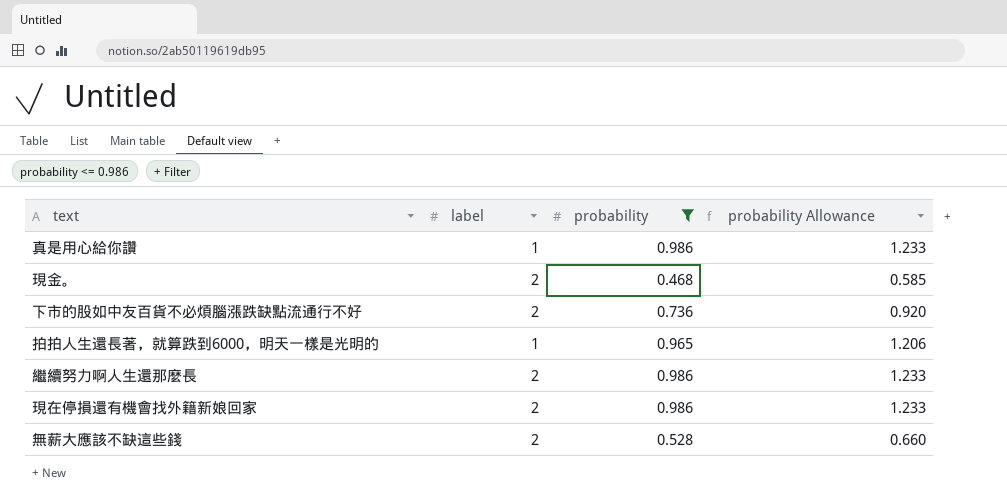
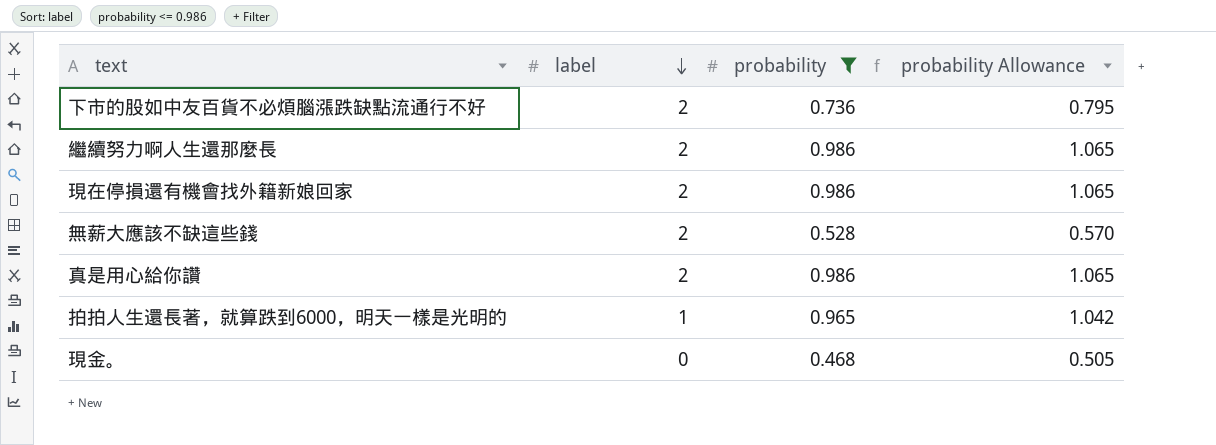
row order: none -> label descending
column probability Allowance | formula: [probability] * 1.25 -> [probability] * 1.08
真是用心給你讚 | label: 1 -> 2
現金。 | label: 2 -> 0

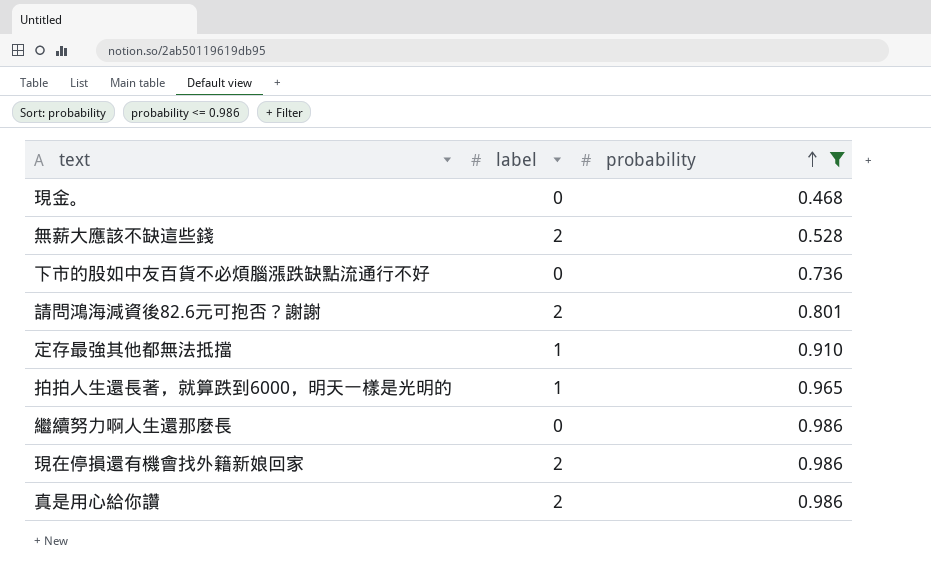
row order: label descending -> probability ascending
column probability Allowance | formula: [probability] * 1.08 -> none
下市的股如中友百貨不必煩腦漲跌缺點流通行不好 | label: 2 -> 0
row 請問鴻海減資後82.6元可抱否？謝謝: none -> 2 | 0.801
row 定存最強其他都無法抵擋: none -> 1 | 0.910
繼續努力啊人生還那麼長 | label: 2 -> 0

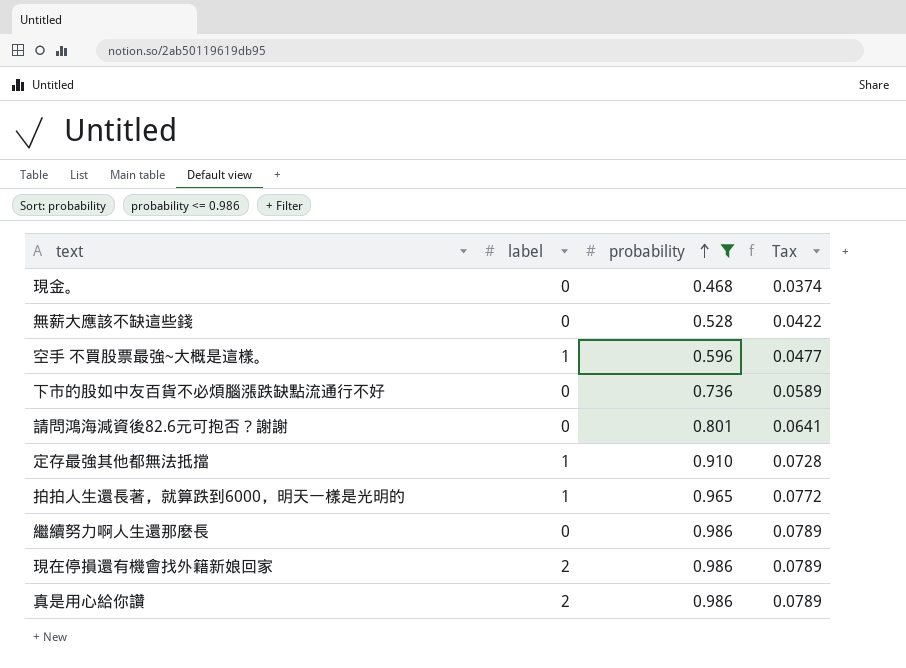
column Tax | formula: none -> [probability] * 0.08
無薪大應該不缺這些錢 | label: 2 -> 0
row 空手 不買股票最強~大概是這樣。: none -> 1 | 0.596 | 0.0477
請問鴻海減資後82.6元可抱否？謝謝 | label: 2 -> 0

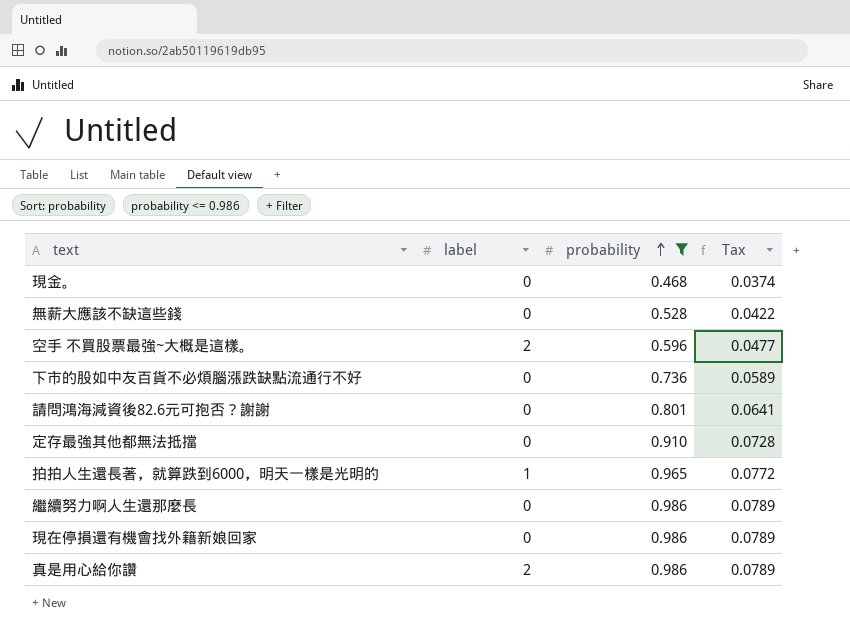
空手 不買股票最強~大概是這樣。 | label: 1 -> 2
定存最強其他都無法抵擋 | label: 1 -> 0
現在停損還有機會找外籍新娘回家 | label: 2 -> 0

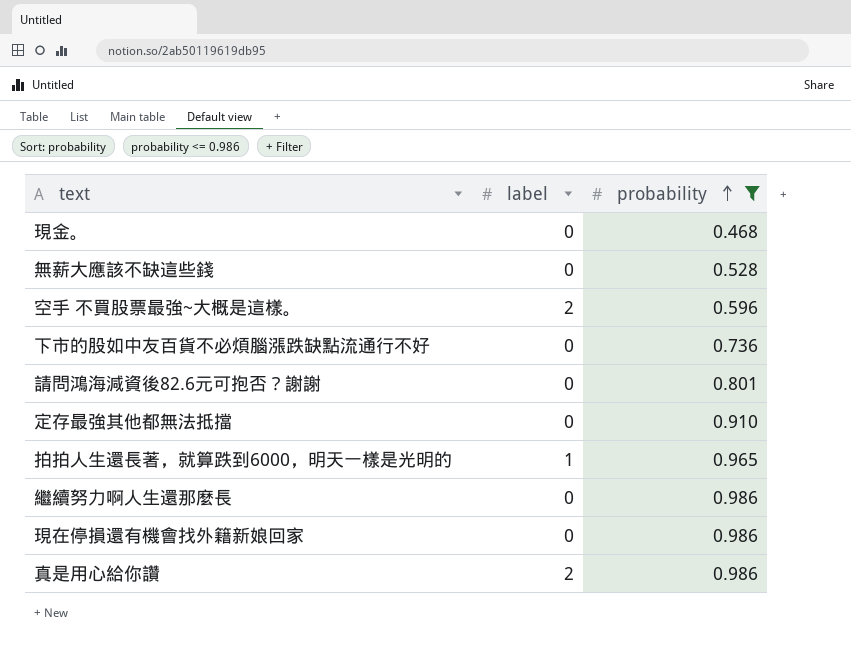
column Tax | formula: [probability] * 0.08 -> none

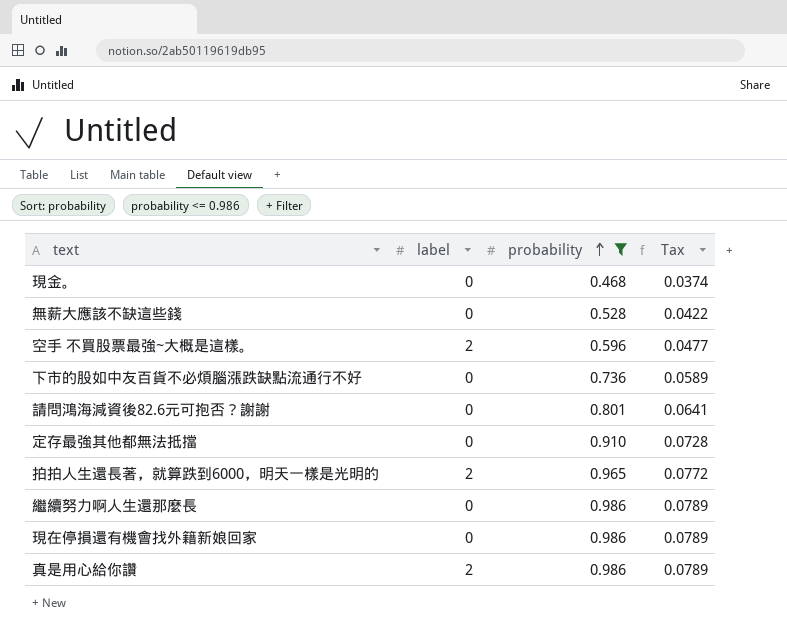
column Tax | formula: none -> [probability] * 0.08
拍拍人生還長著，就算跌到6000，明天一樣是光明的 | label: 1 -> 2

